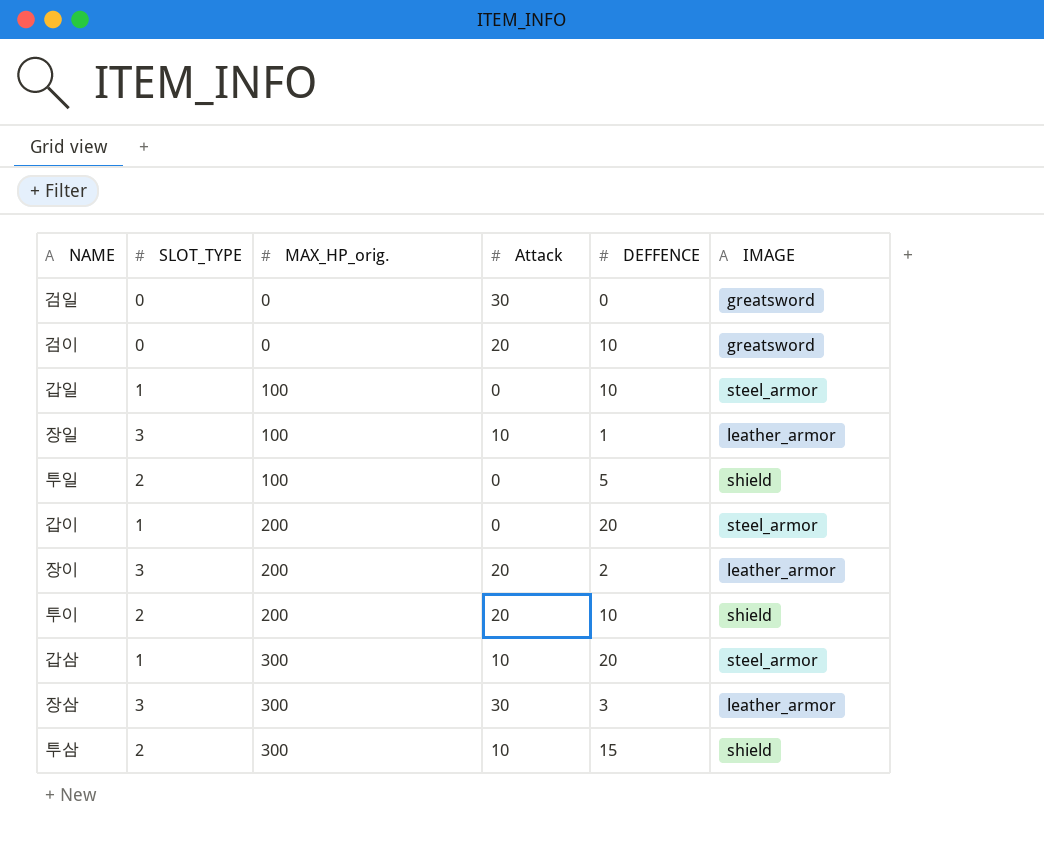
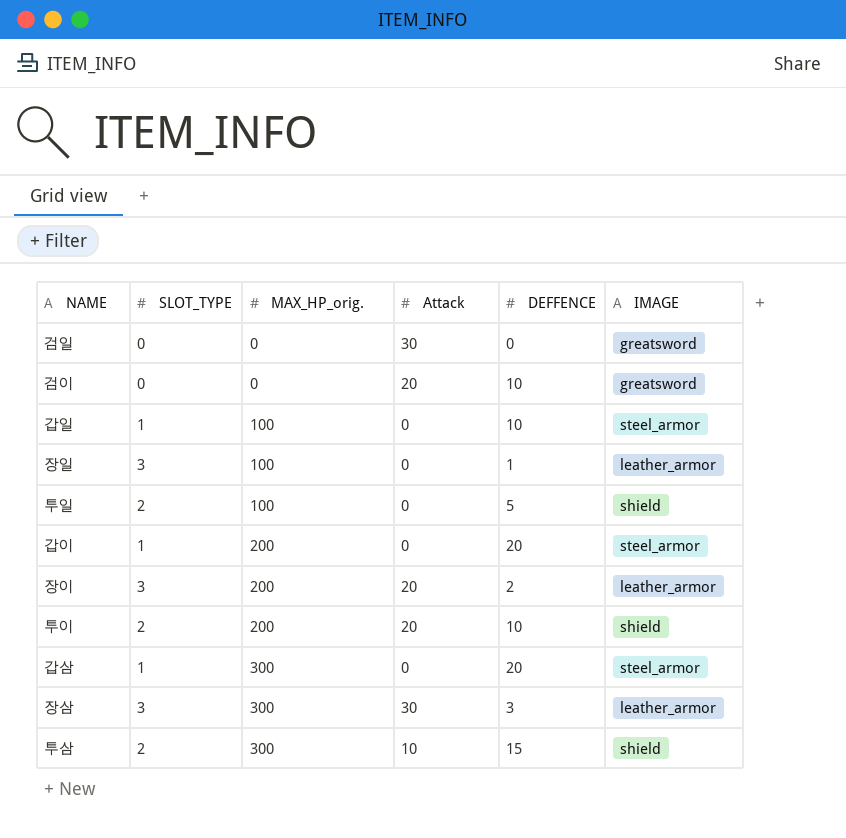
장일 | Attack: 10 -> 0
갑삼 | Attack: 10 -> 0

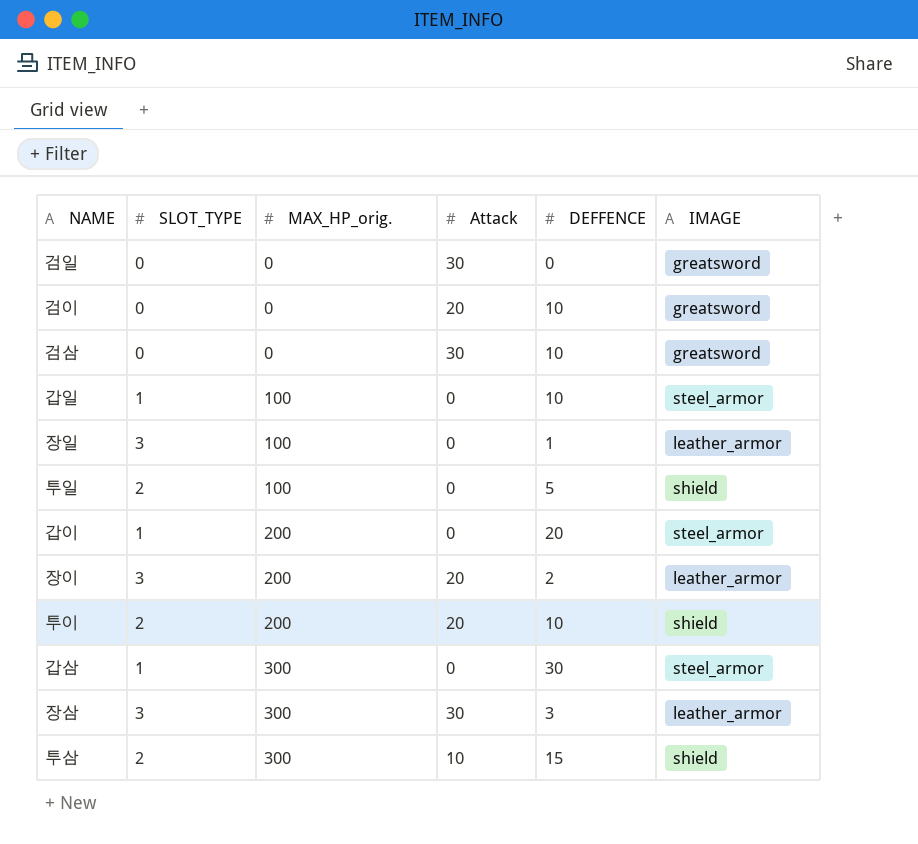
row 검삼: none -> 0 | 0 | 30 | 10 | greatsword
갑삼 | DEFFENCE: 20 -> 30

